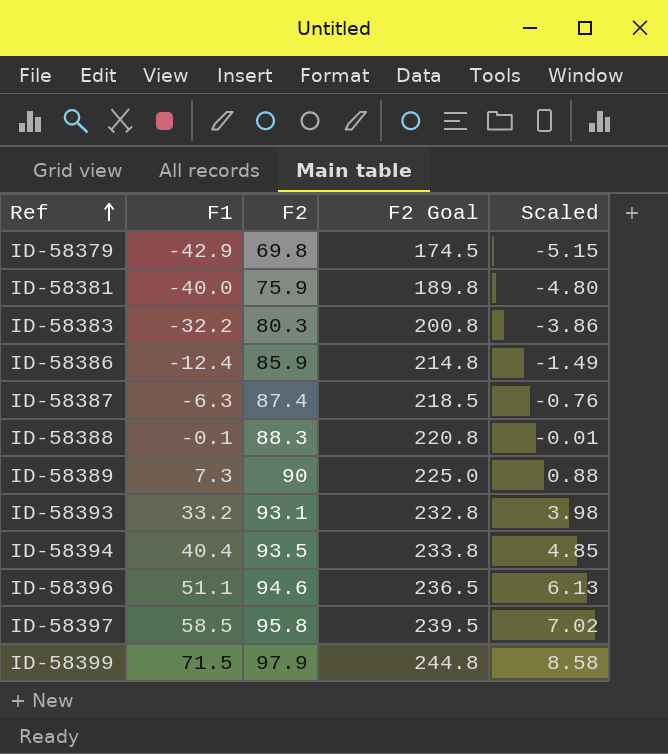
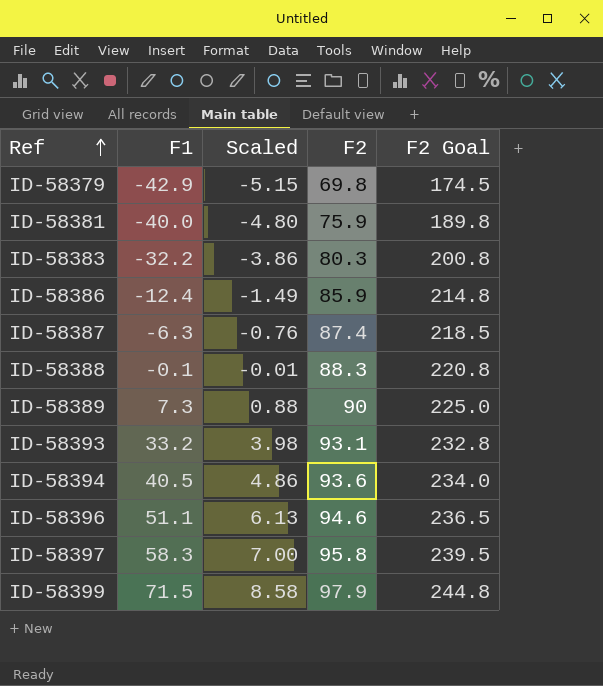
column Scaled | position: 5 -> 3
ID-58394 | F1: 40.4 -> 40.5
ID-58394 | Scaled: 4.85 -> 4.86
ID-58394 | F2: 93.5 -> 93.6
ID-58394 | F2 Goal: 233.8 -> 234.0
ID-58397 | F1: 58.5 -> 58.3
ID-58397 | Scaled: 7.02 -> 7.00

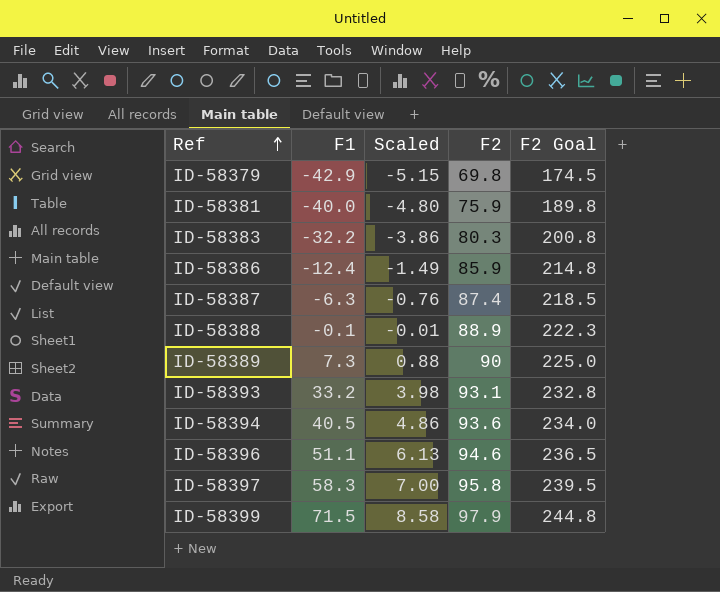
ID-58388 | F2: 88.3 -> 88.9
ID-58388 | F2 Goal: 220.8 -> 222.3

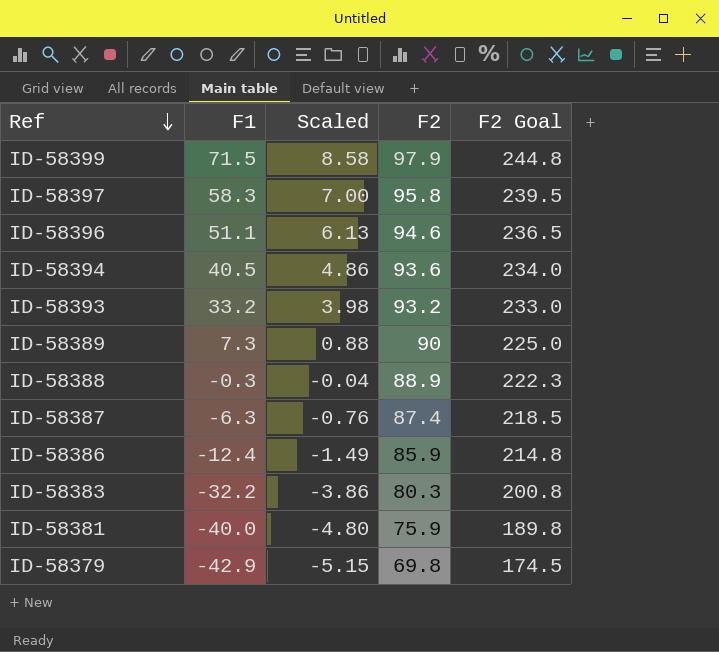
row order: Ref ascending -> Ref descending
ID-58393 | F2: 93.1 -> 93.2
ID-58393 | F2 Goal: 232.8 -> 233.0
ID-58388 | F1: -0.1 -> -0.3
ID-58388 | Scaled: -0.01 -> -0.04

